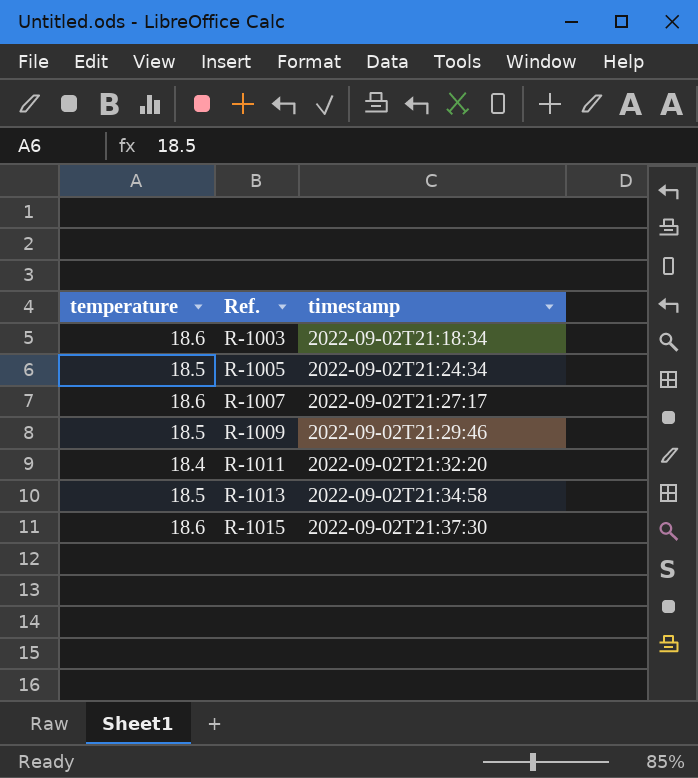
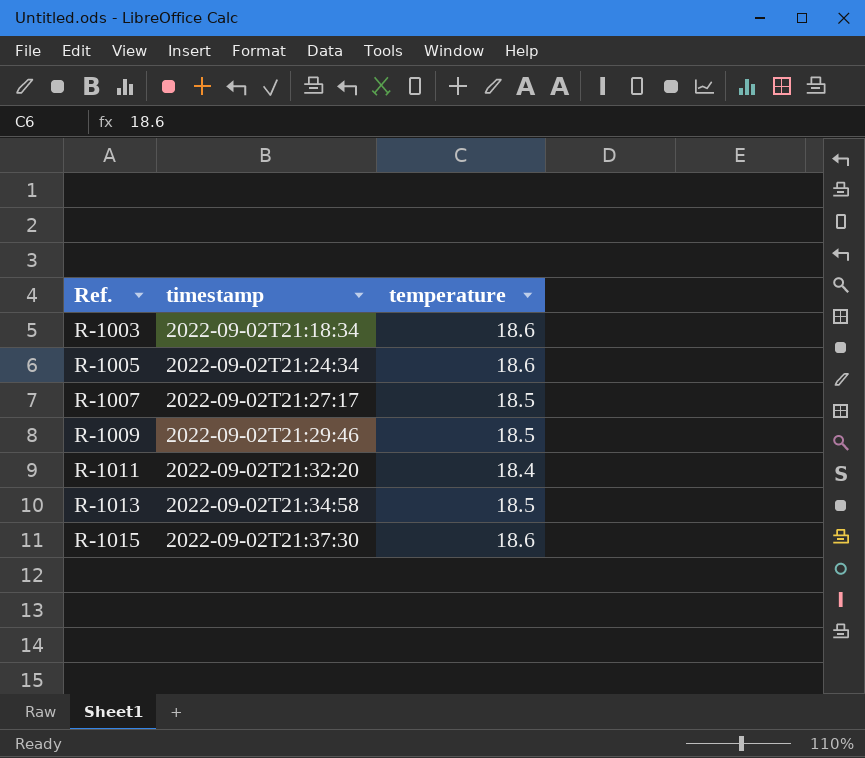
column temperature | position: 1 -> 3
R-1005 | temperature: 18.5 -> 18.6
R-1007 | temperature: 18.6 -> 18.5

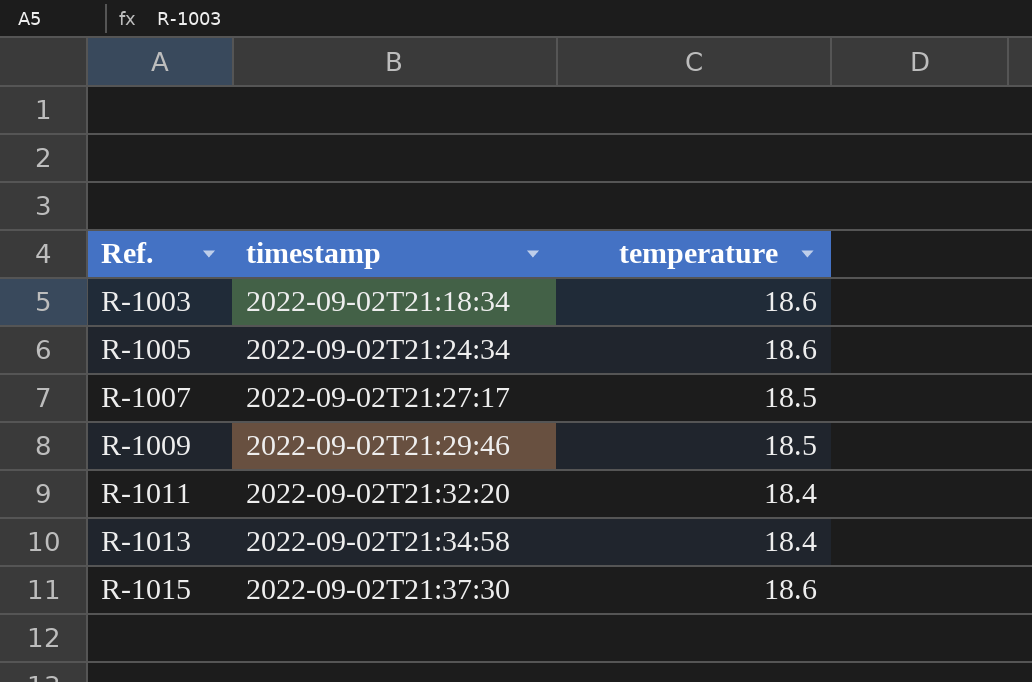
R-1013 | temperature: 18.5 -> 18.4

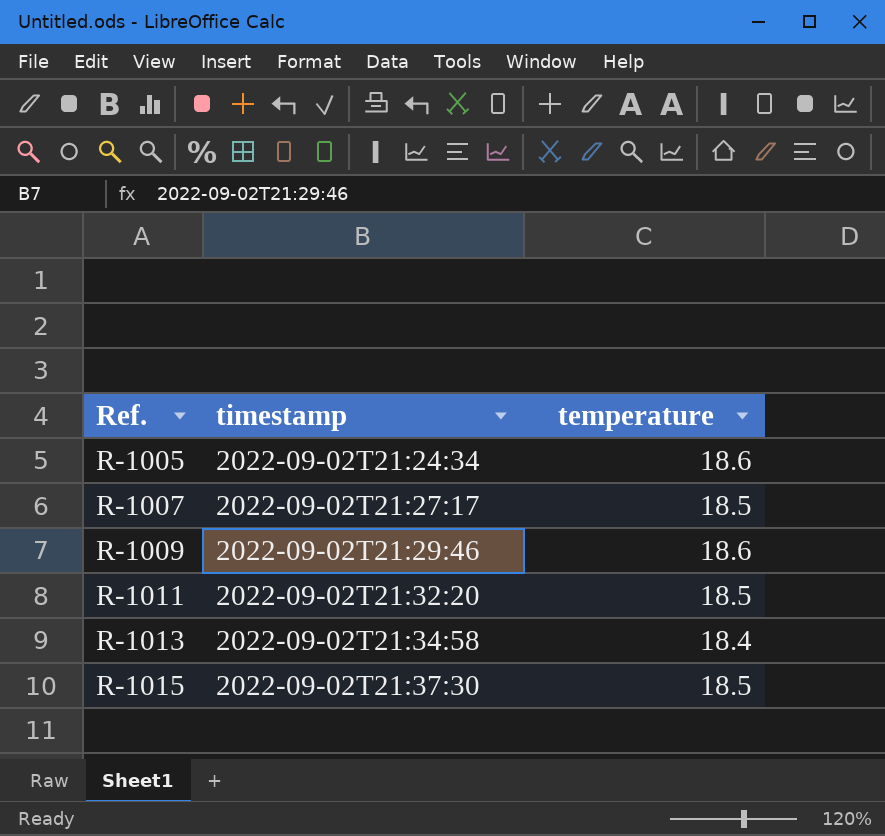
row R-1003: 2022-09-02T21:18:34 | 18.6 -> none
R-1009 | temperature: 18.5 -> 18.6
R-1011 | temperature: 18.4 -> 18.5
R-1015 | temperature: 18.6 -> 18.5

